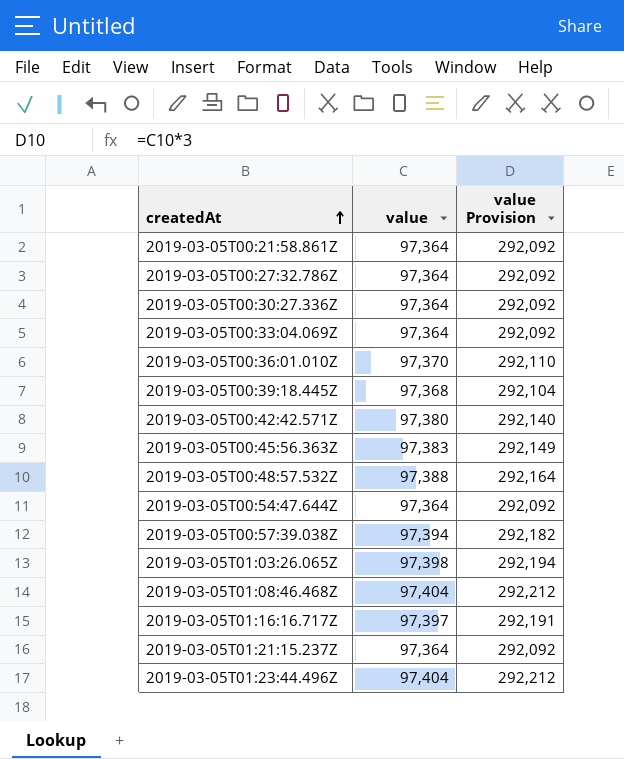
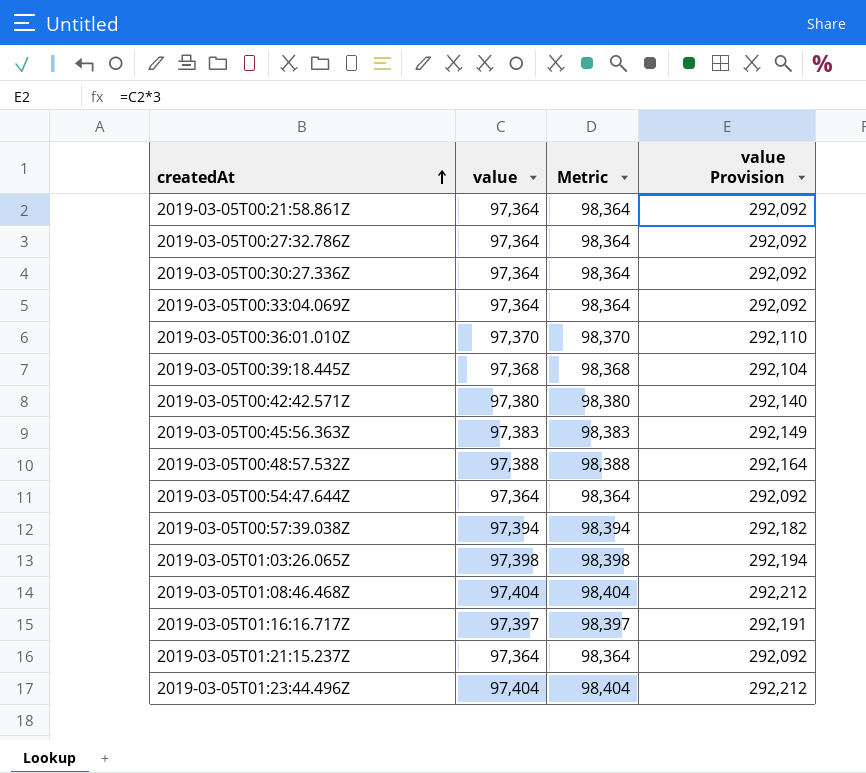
column Metric | formula: none -> [value] + 1000

